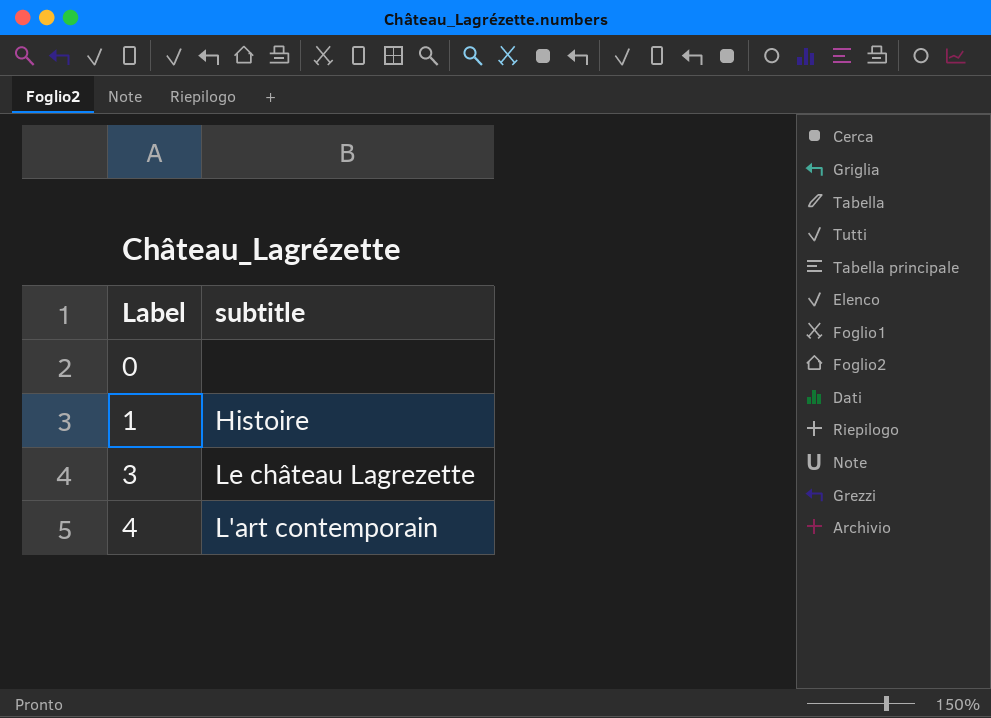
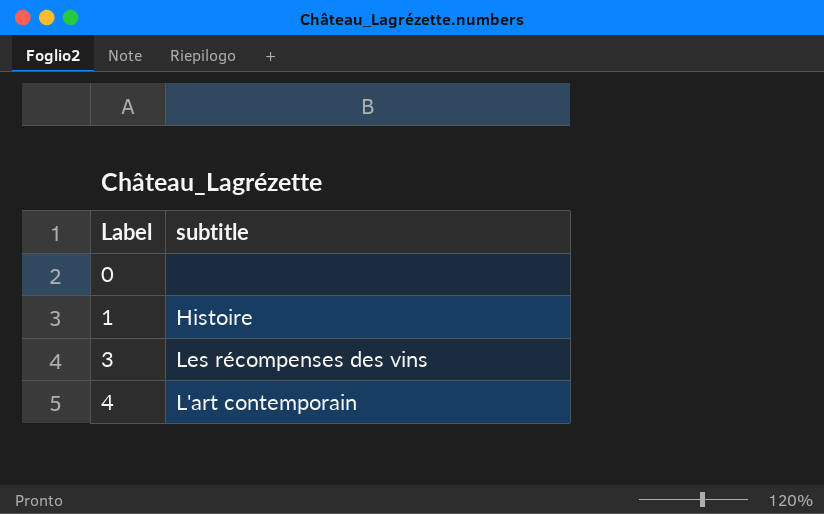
3 | subtitle: Le château Lagrezette -> Les récompenses des vins

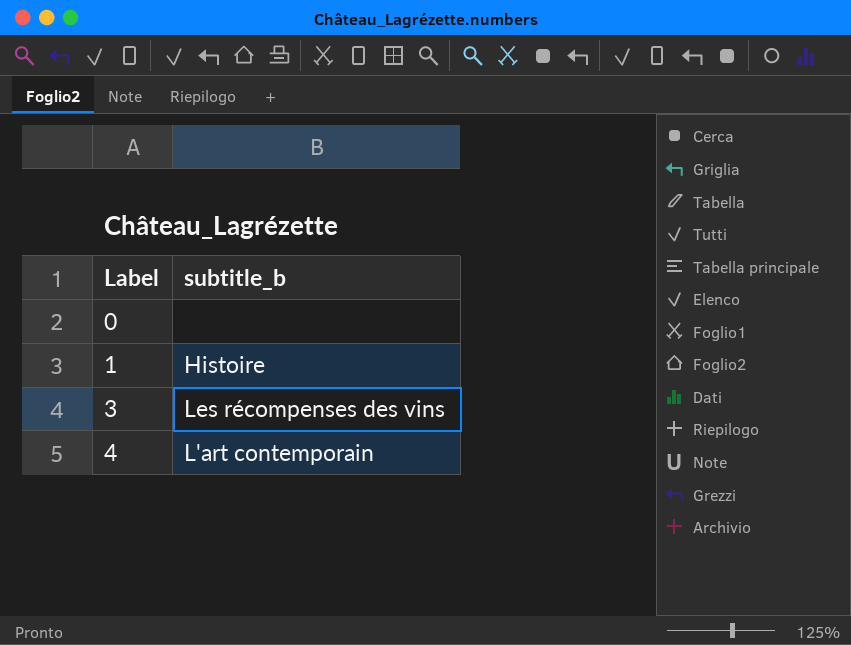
column name: subtitle -> subtitle_b

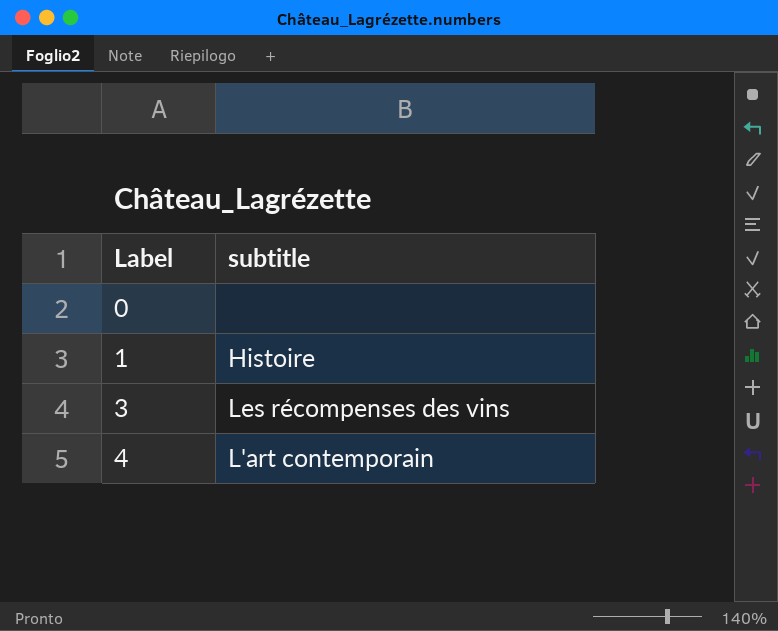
column name: subtitle_b -> subtitle

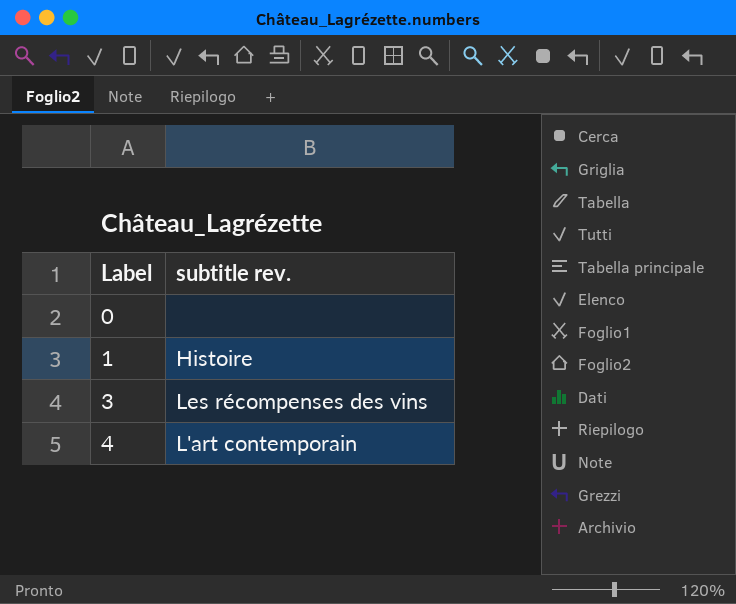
column name: subtitle -> subtitle rev.

